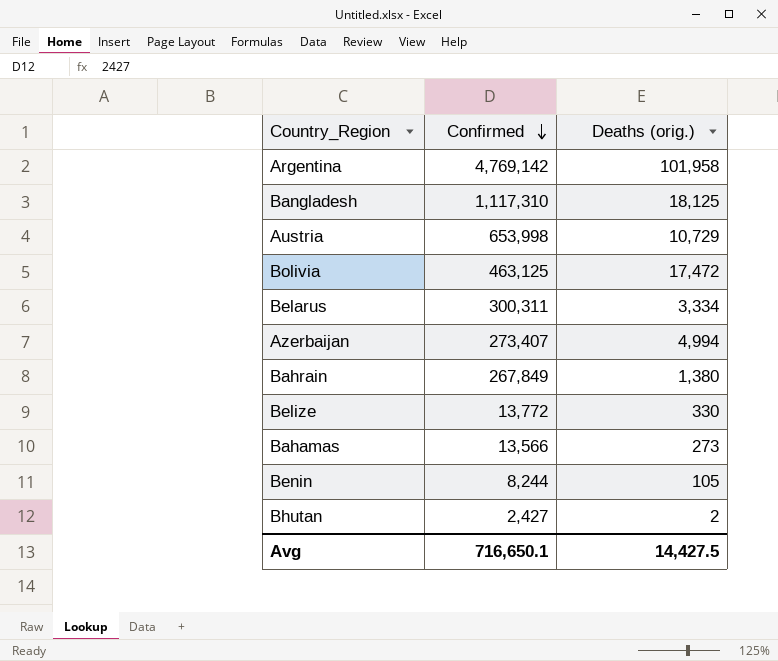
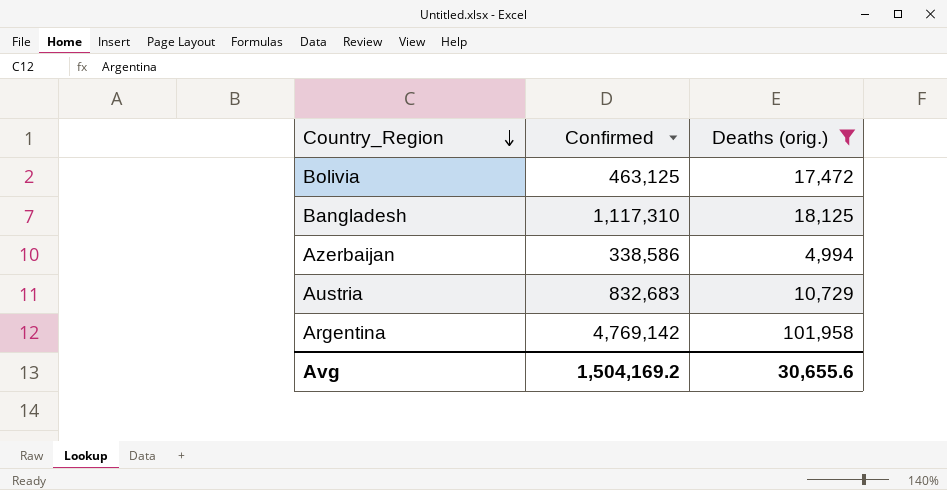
filter: none -> Deaths (orig.) >= 4,994
row order: Confirmed descending -> Country_Region descending
Azerbaijan | Confirmed: 273,407 -> 338,586
Austria | Confirmed: 653,998 -> 832,683
Avg | Confirmed: 716,650.1 -> 1,504,169.2
Avg | Deaths (orig.): 14,427.5 -> 30,655.6

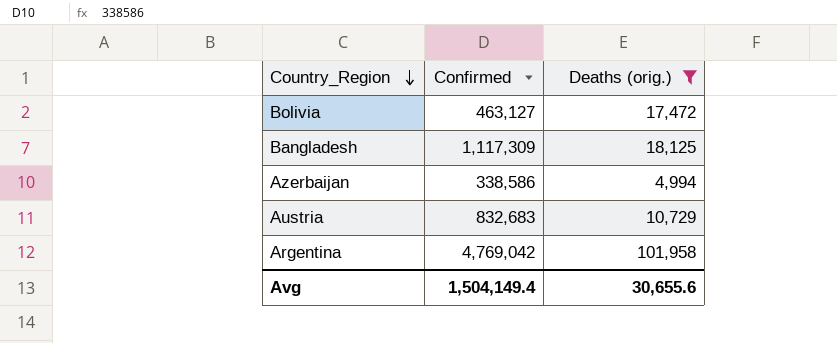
Bolivia | Confirmed: 463,125 -> 463,127
Bangladesh | Confirmed: 1,117,310 -> 1,117,309
Argentina | Confirmed: 4,769,142 -> 4,769,042
Avg | Confirmed: 1,504,169.2 -> 1,504,149.4

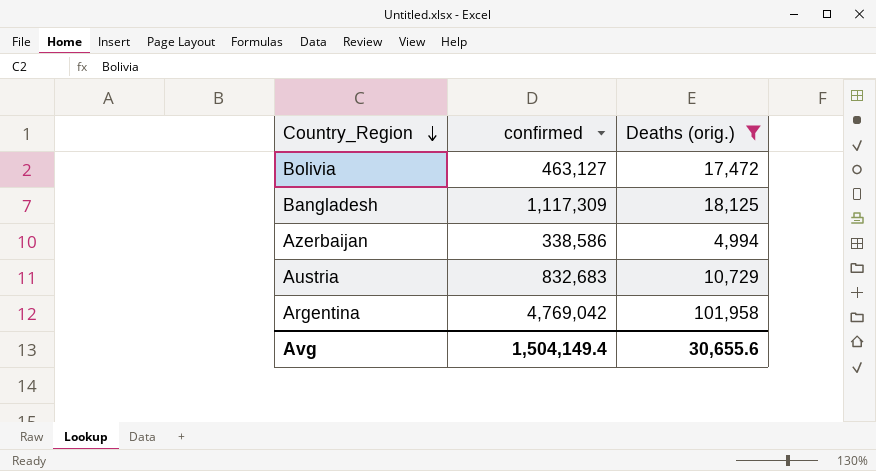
column name: Confirmed -> confirmed

